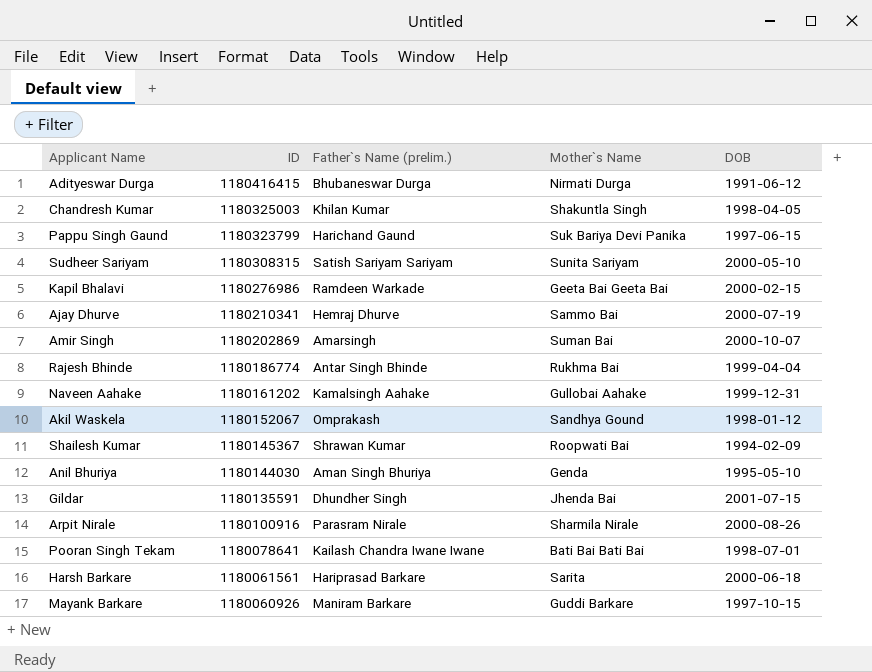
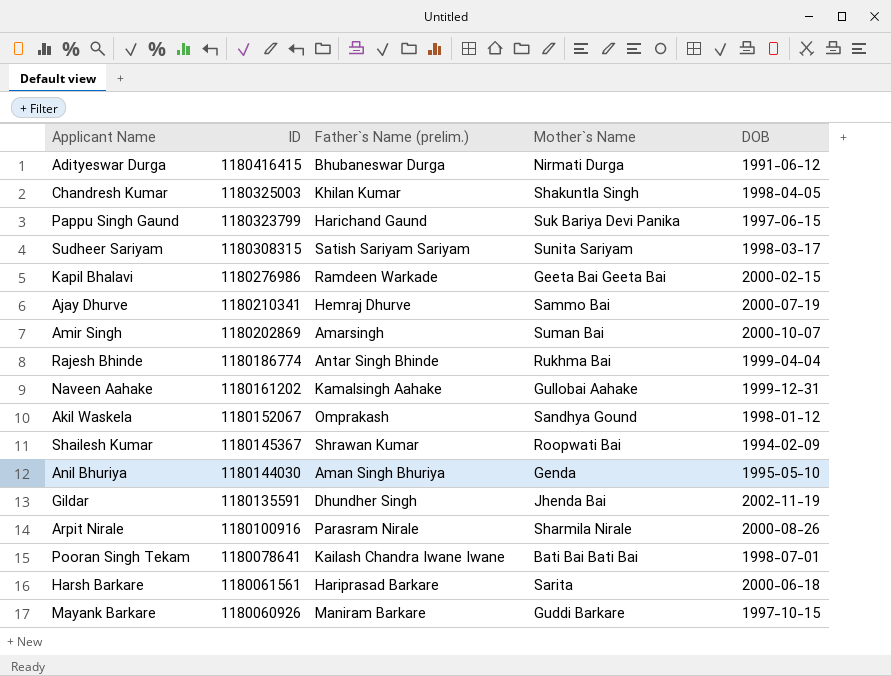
Sudheer Sariyam | DOB: 2000-05-10 -> 1998-03-17
Gildar | DOB: 2001-07-15 -> 2002-11-19

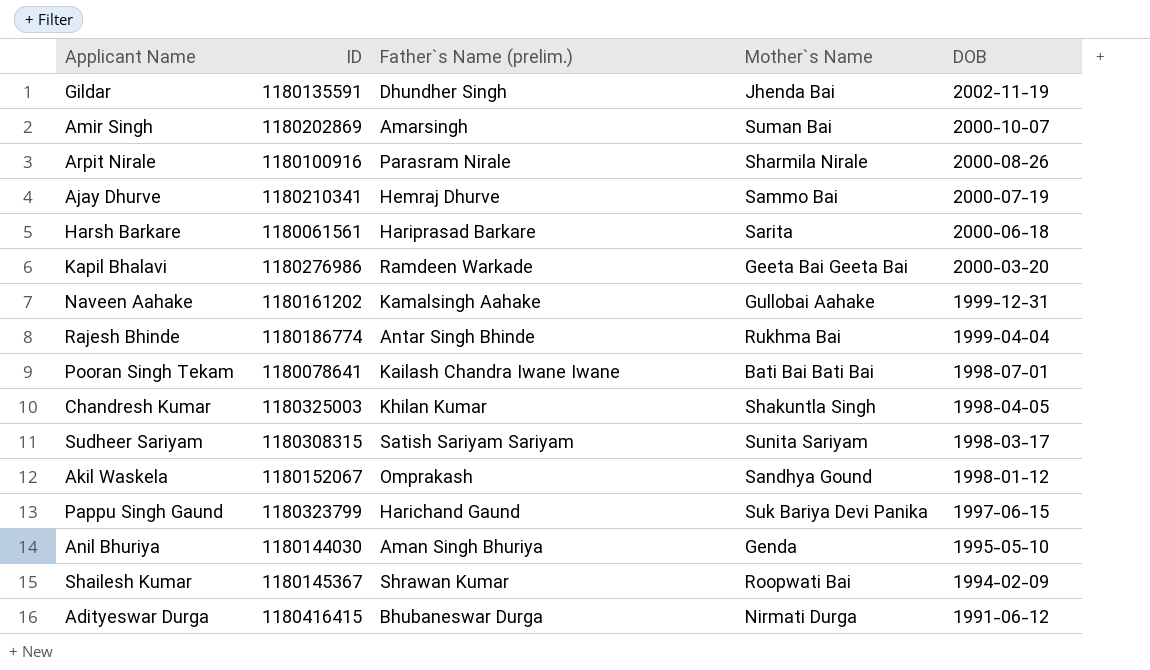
row order: ID descending -> DOB descending
row Mayank Barkare: 1180060926 | Maniram Barkare | Guddi Barkare | 1997-10-15 -> none
Kapil Bhalavi | DOB: 2000-02-15 -> 2000-03-20

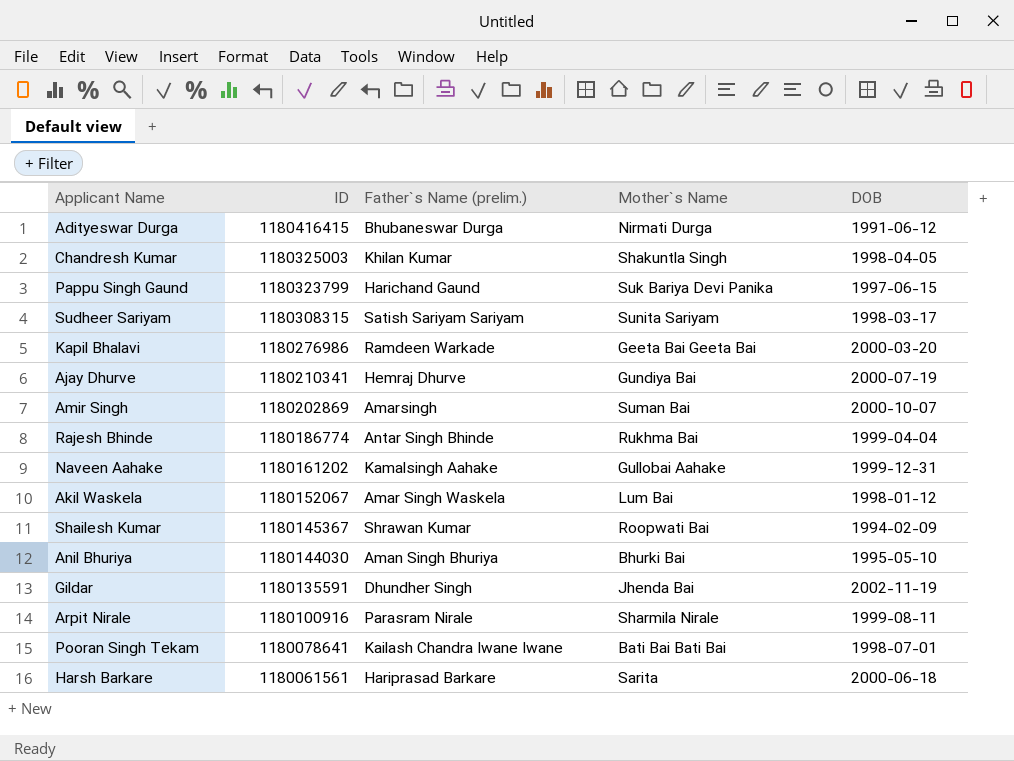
row order: DOB descending -> ID descending
Ajay Dhurve | Mother`s Name: Sammo Bai -> Gundiya Bai
Akil Waskela | Father`s Name (prelim.): Omprakash -> Amar Singh Waskela
Akil Waskela | Mother`s Name: Sandhya Gound -> Lum Bai
Anil Bhuriya | Mother`s Name: Genda -> Bhurki Bai
Arpit Nirale | DOB: 2000-08-26 -> 1999-08-11

